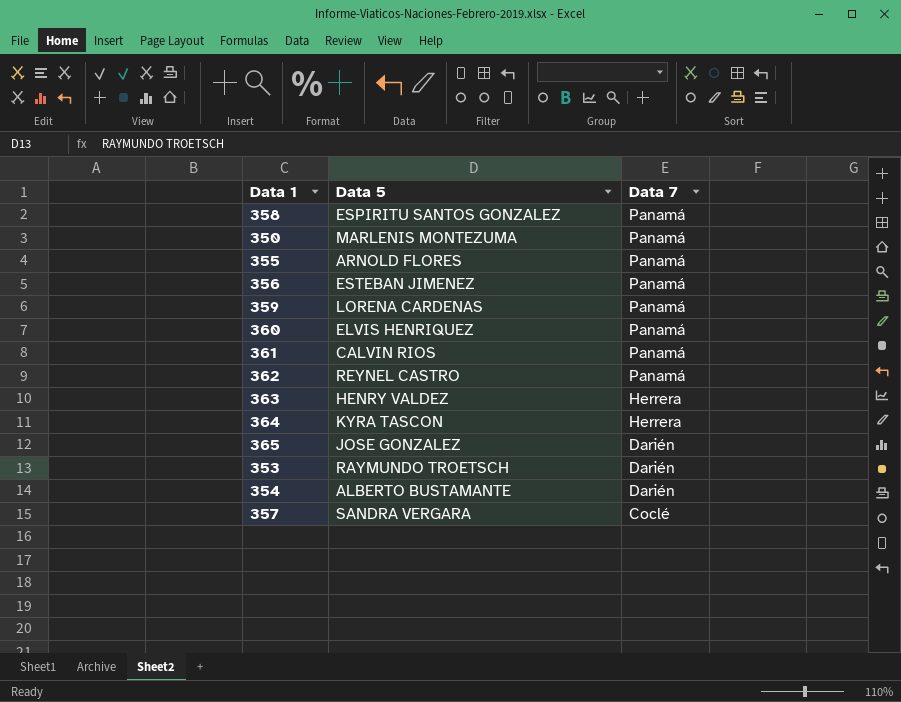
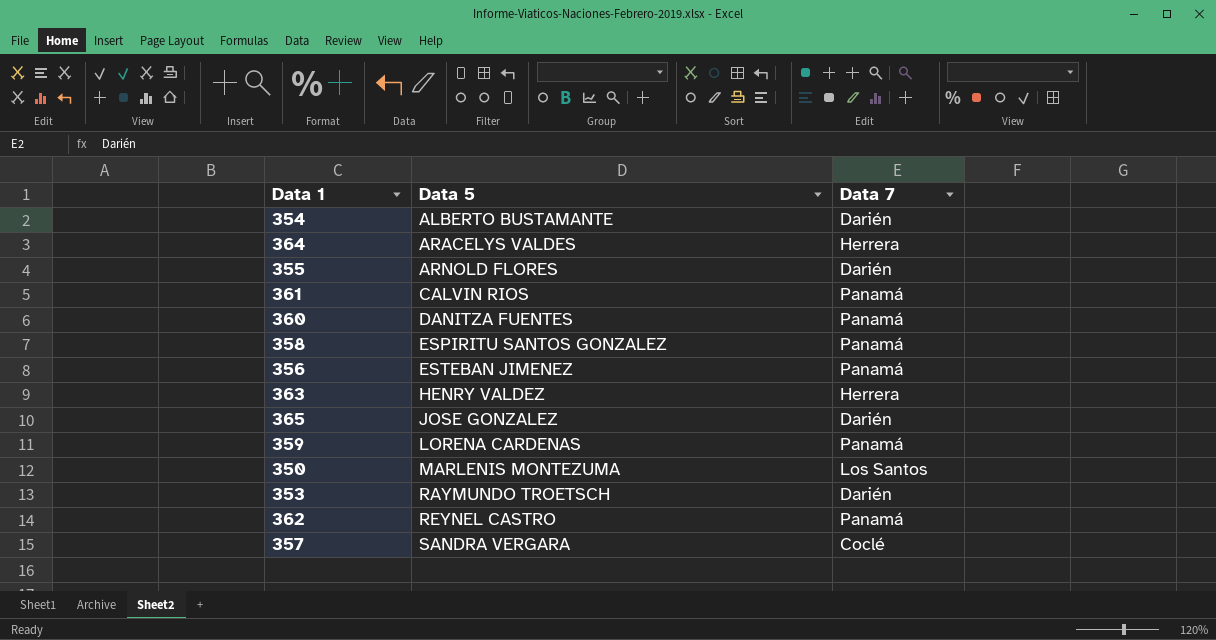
row order: Data 7 descending -> Data 5 ascending
364 | Data 5: KYRA TASCON -> ARACELYS VALDES
355 | Data 7: Panamá -> Darién
360 | Data 5: ELVIS HENRIQUEZ -> DANITZA FUENTES
350 | Data 7: Panamá -> Los Santos

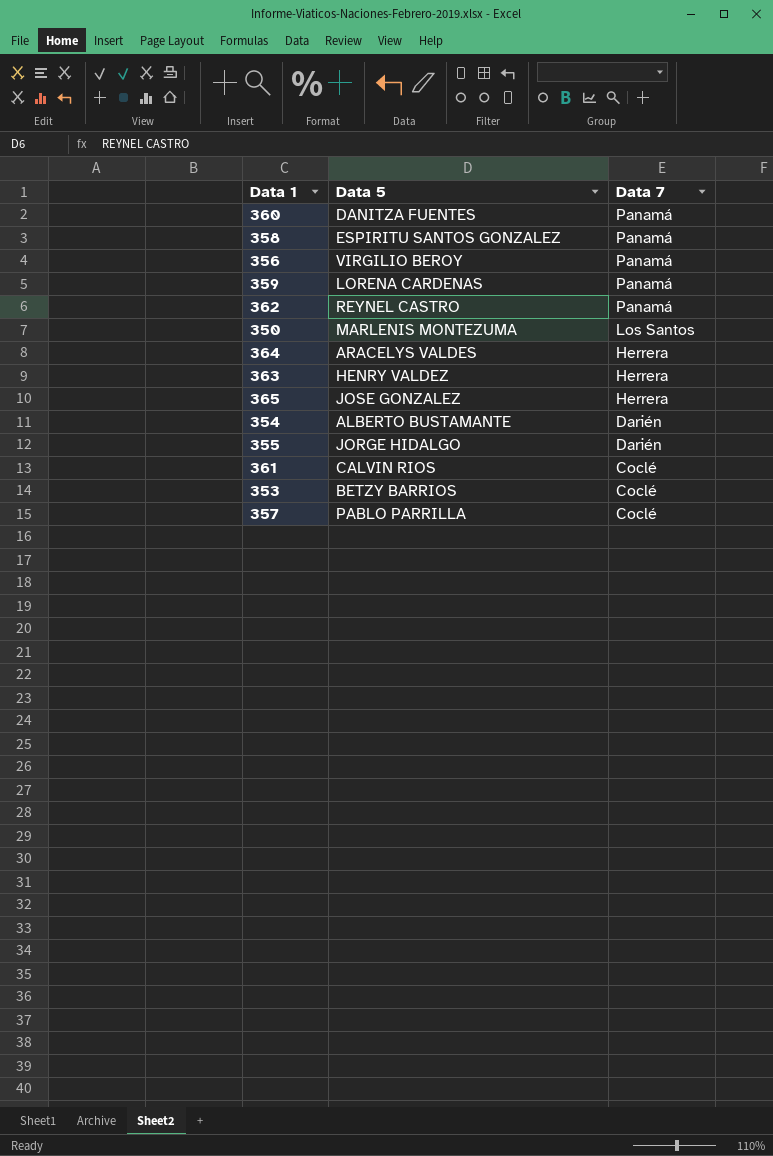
row order: Data 5 ascending -> Data 7 descending
356 | Data 5: ESTEBAN JIMENEZ -> VIRGILIO BEROY
365 | Data 7: Darién -> Herrera
355 | Data 5: ARNOLD FLORES -> JORGE HIDALGO
361 | Data 7: Panamá -> Coclé
353 | Data 5: RAYMUNDO TROETSCH -> BETZY BARRIOS
353 | Data 7: Darién -> Coclé
357 | Data 5: SANDRA VERGARA -> PABLO PARRILLA

